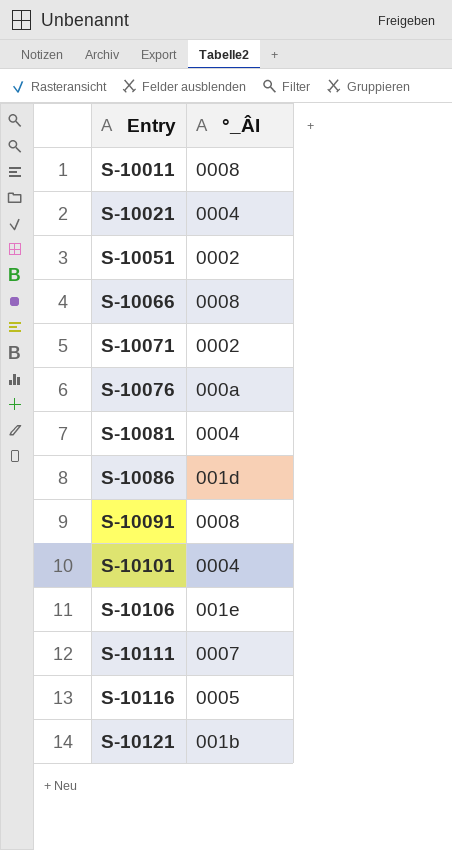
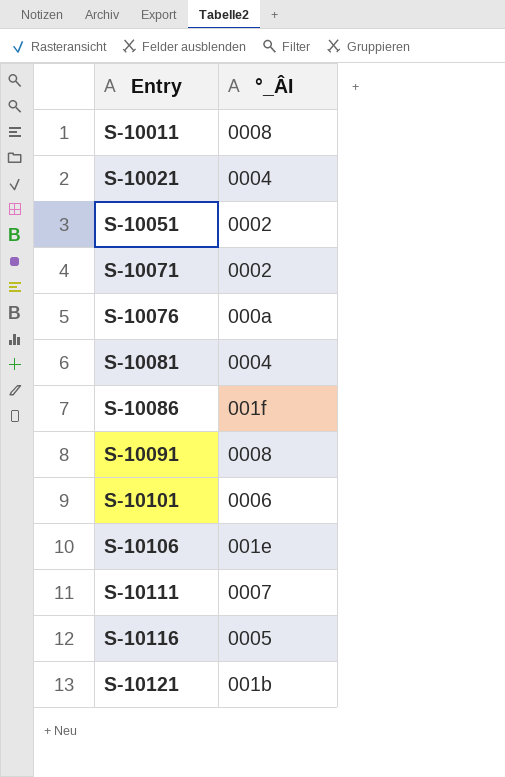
row S-10066: 0008 -> none
S-10086 | °_ÂI: 001d -> 001f
S-10101 | °_ÂI: 0004 -> 0006

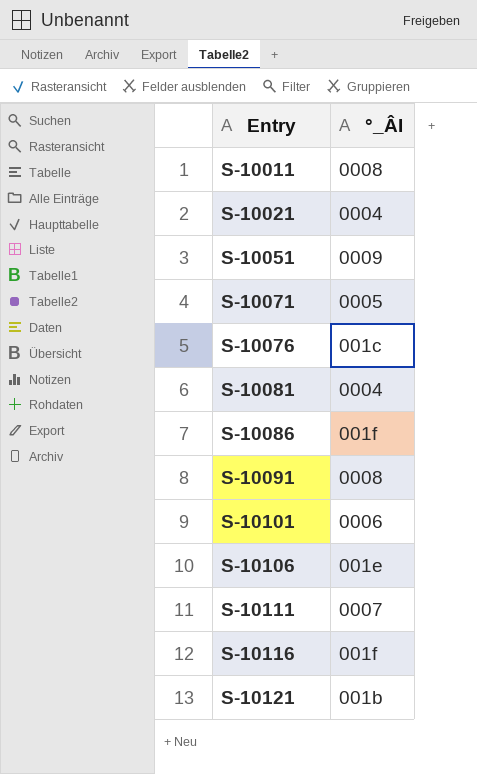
S-10051 | °_ÂI: 0002 -> 0009
S-10071 | °_ÂI: 0002 -> 0005
S-10076 | °_ÂI: 000a -> 001c
S-10116 | °_ÂI: 0005 -> 001f

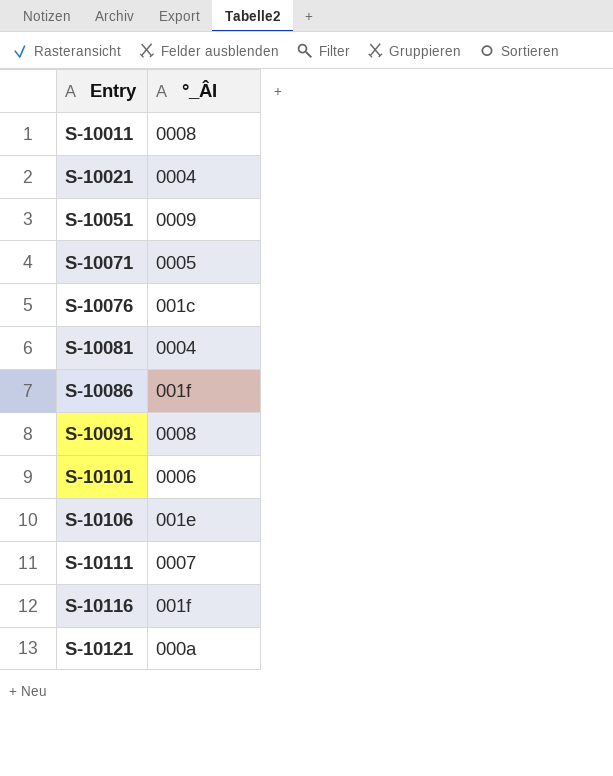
S-10121 | °_ÂI: 001b -> 000a

